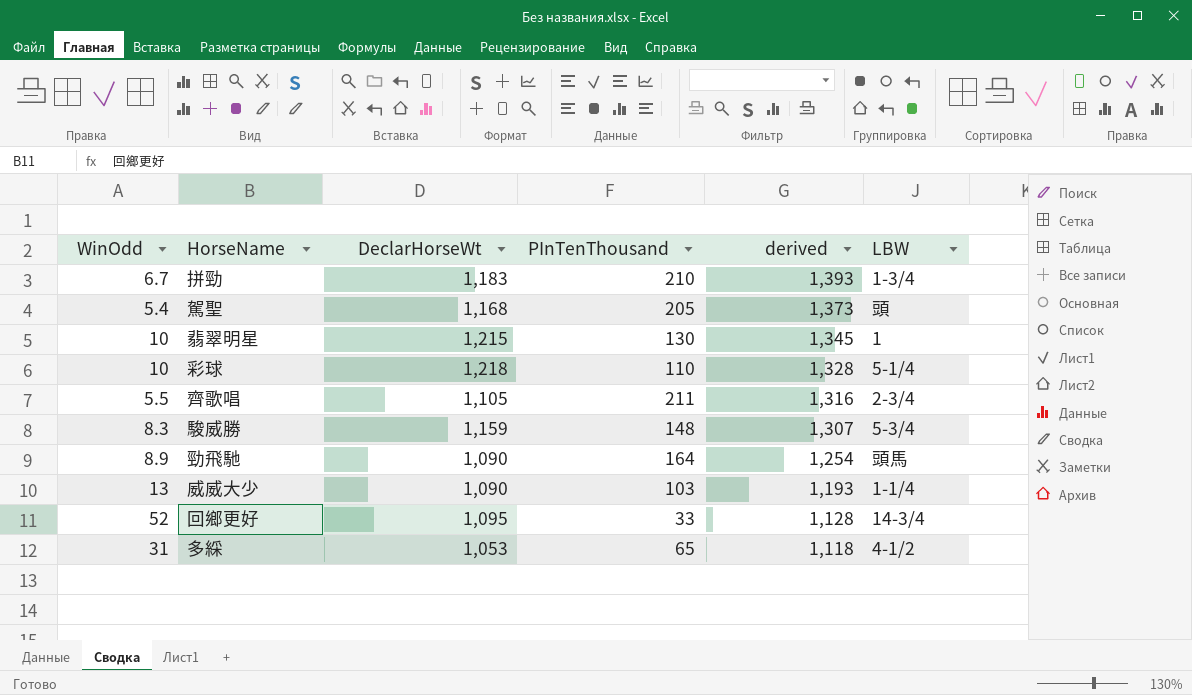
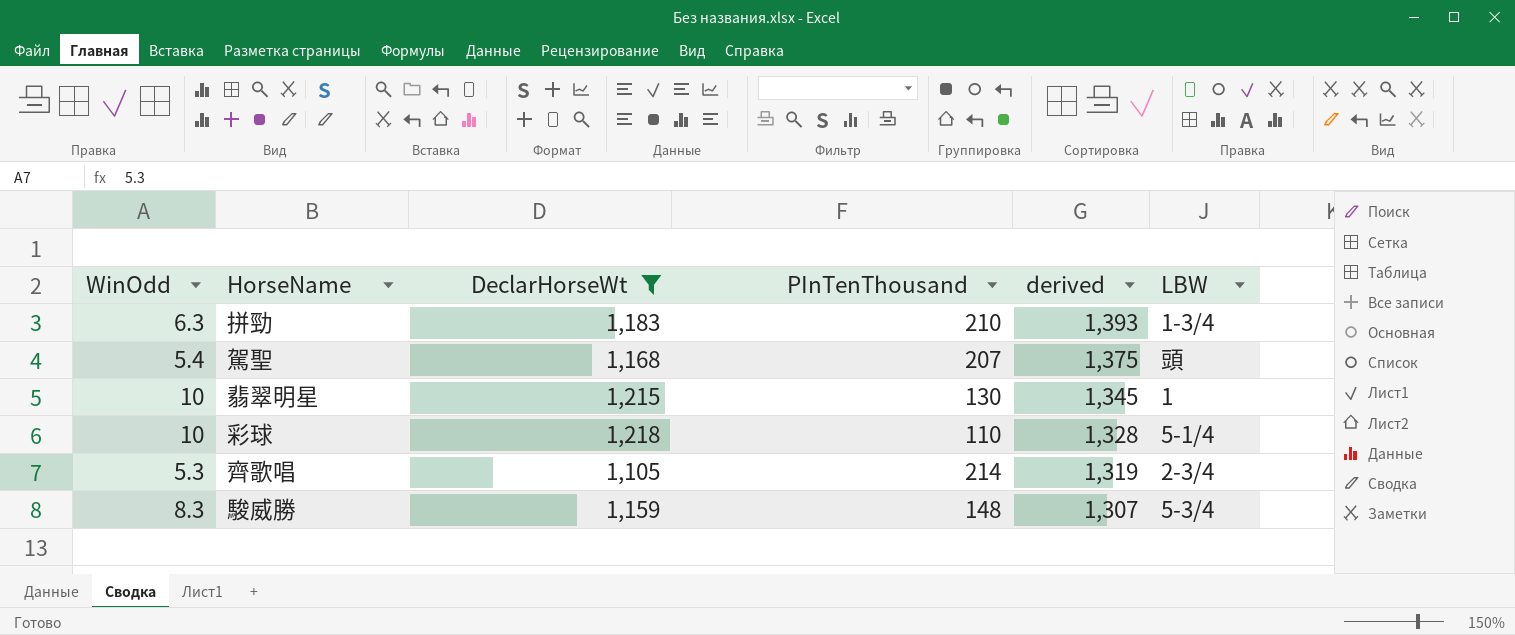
filter: none -> DeclarHorseWt >= 1,105
拼勁 | WinOdd: 6.7 -> 6.3
駕聖 | PInTenThousand: 205 -> 207
駕聖 | derived: 1,373 -> 1,375
齊歌唱 | WinOdd: 5.5 -> 5.3
齊歌唱 | PInTenThousand: 211 -> 214
齊歌唱 | derived: 1,316 -> 1,319

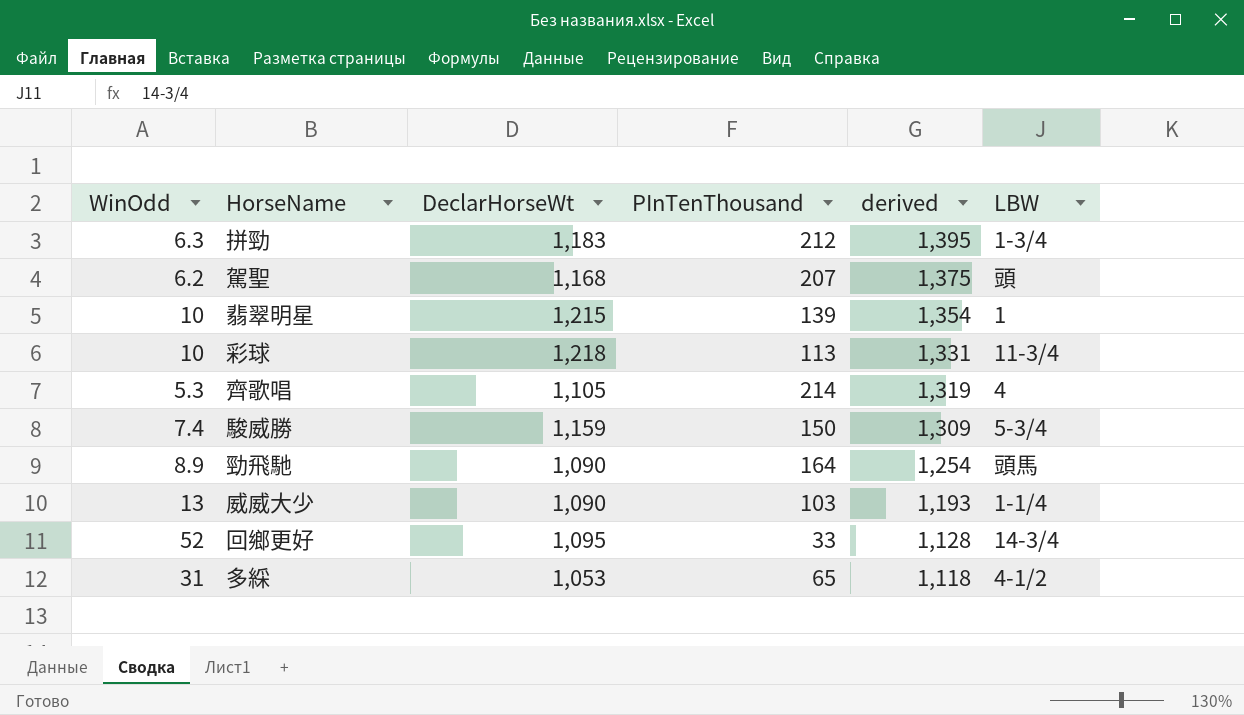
filter: DeclarHorseWt >= 1,105 -> none
拼勁 | PInTenThousand: 210 -> 212
拼勁 | derived: 1,393 -> 1,395
駕聖 | WinOdd: 5.4 -> 6.2
翡翠明星 | PInTenThousand: 130 -> 139
翡翠明星 | derived: 1,345 -> 1,354
彩球 | PInTenThousand: 110 -> 113
彩球 | derived: 1,328 -> 1,331
彩球 | LBW: 5-1/4 -> 11-3/4
齊歌唱 | LBW: 2-3/4 -> 4
駿威勝 | WinOdd: 8.3 -> 7.4
駿威勝 | PInTenThousand: 148 -> 150
駿威勝 | derived: 1,307 -> 1,309

